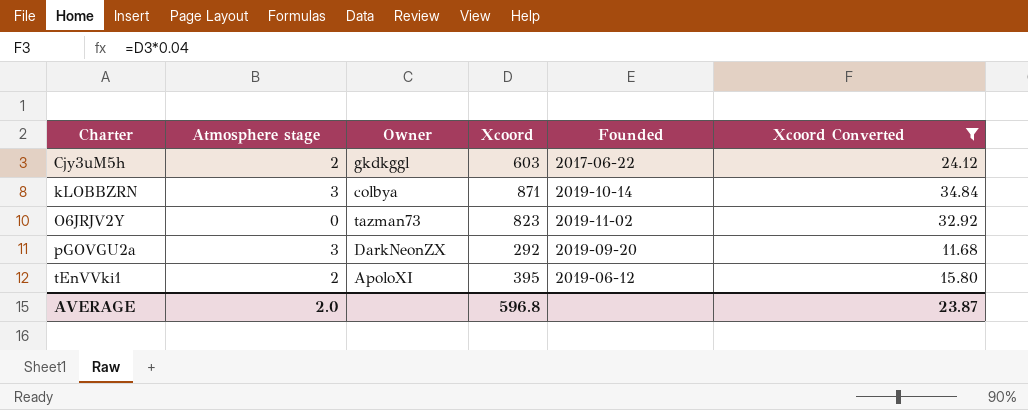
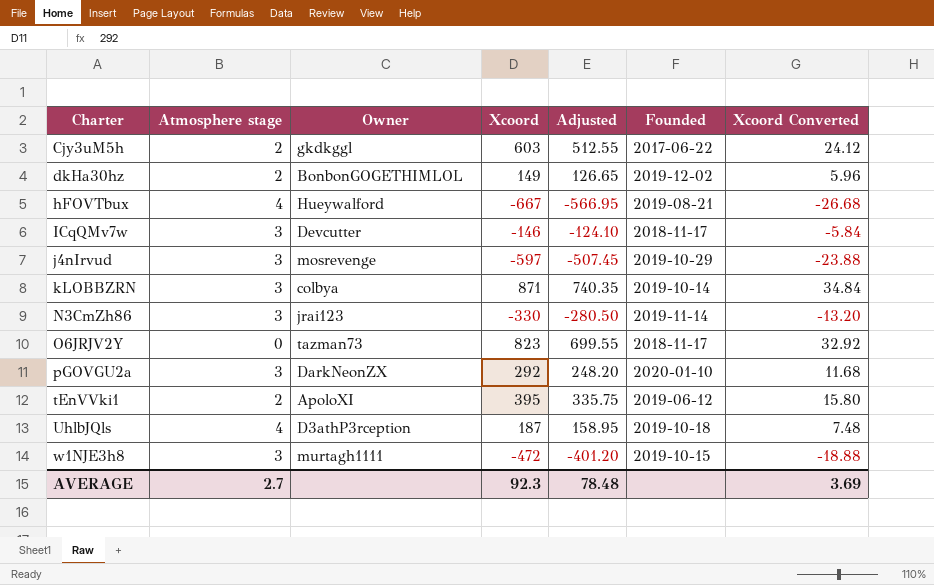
filter: Xcoord Converted >= 11.68 -> none
column Adjusted | formula: none -> [Xcoord] * 0.85
O6JRJV2Y | Founded: 2019-11-02 -> 2018-11-17
pGOVGU2a | Founded: 2019-09-20 -> 2020-01-10
AVERAGE | Atmosphere stage: 2.0 -> 2.7
AVERAGE | Xcoord: 596.8 -> 92.3
AVERAGE | Xcoord Converted: 23.87 -> 3.69

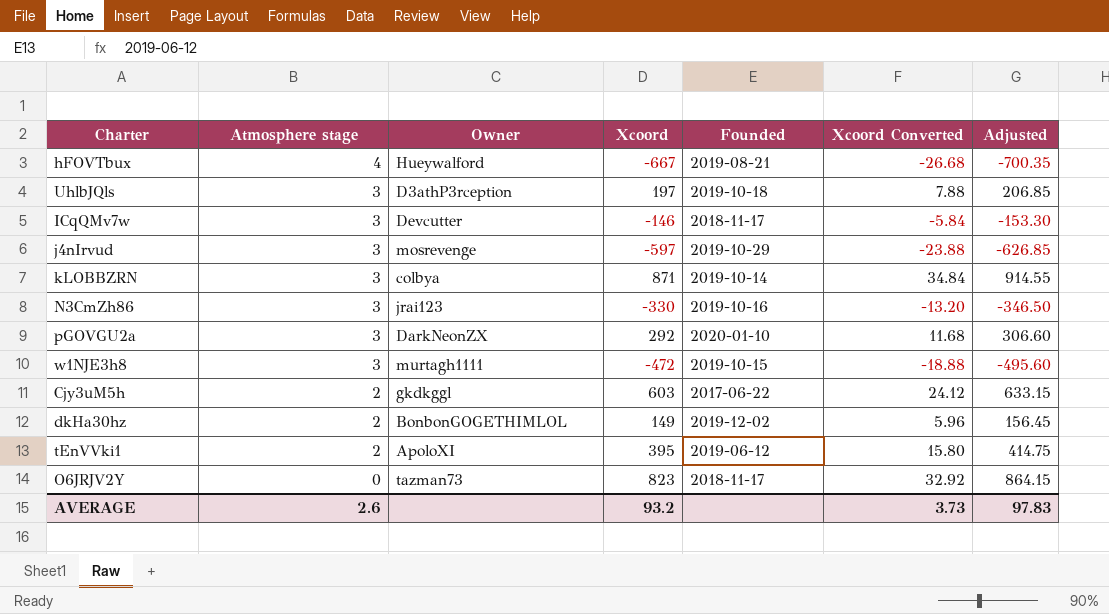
row order: Charter ascending -> Atmosphere stage descending
column Adjusted | formula: [Xcoord] * 0.85 -> [Xcoord] * 1.05
column Adjusted | position: 5 -> 7
UhlbJQls | Atmosphere stage: 4 -> 3
UhlbJQls | Xcoord: 187 -> 197
UhlbJQls | Xcoord Converted: 7.48 -> 7.88
N3CmZh86 | Founded: 2019-11-14 -> 2019-10-16
AVERAGE | Atmosphere stage: 2.7 -> 2.6
AVERAGE | Xcoord: 92.3 -> 93.2
AVERAGE | Xcoord Converted: 3.69 -> 3.73
AVERAGE | Adjusted: 78.48 -> 97.83

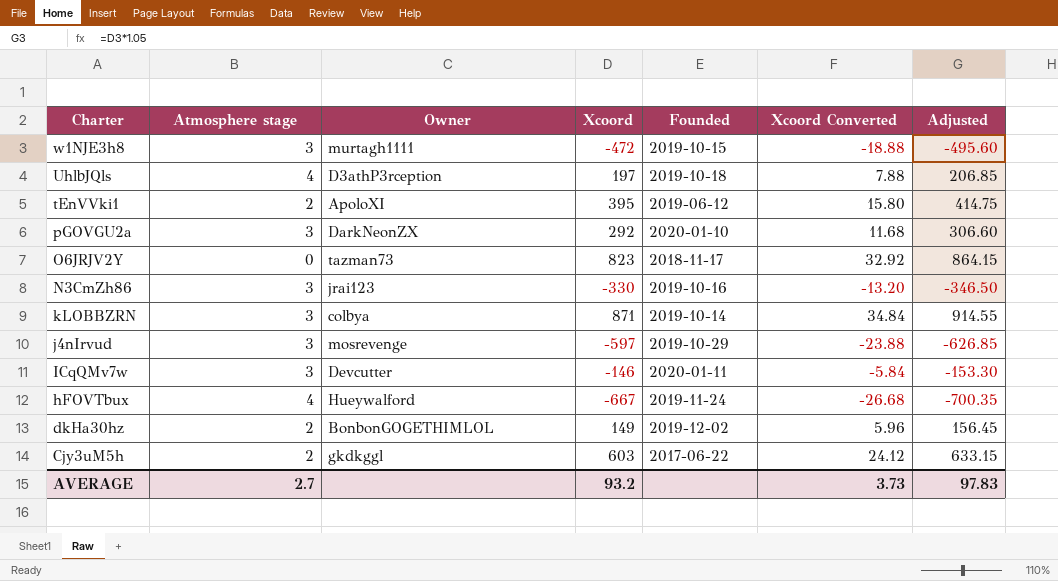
row order: Atmosphere stage descending -> Charter descending
UhlbJQls | Atmosphere stage: 3 -> 4
ICqQMv7w | Founded: 2018-11-17 -> 2020-01-11
hFOVTbux | Founded: 2019-08-21 -> 2019-11-24
AVERAGE | Atmosphere stage: 2.6 -> 2.7

